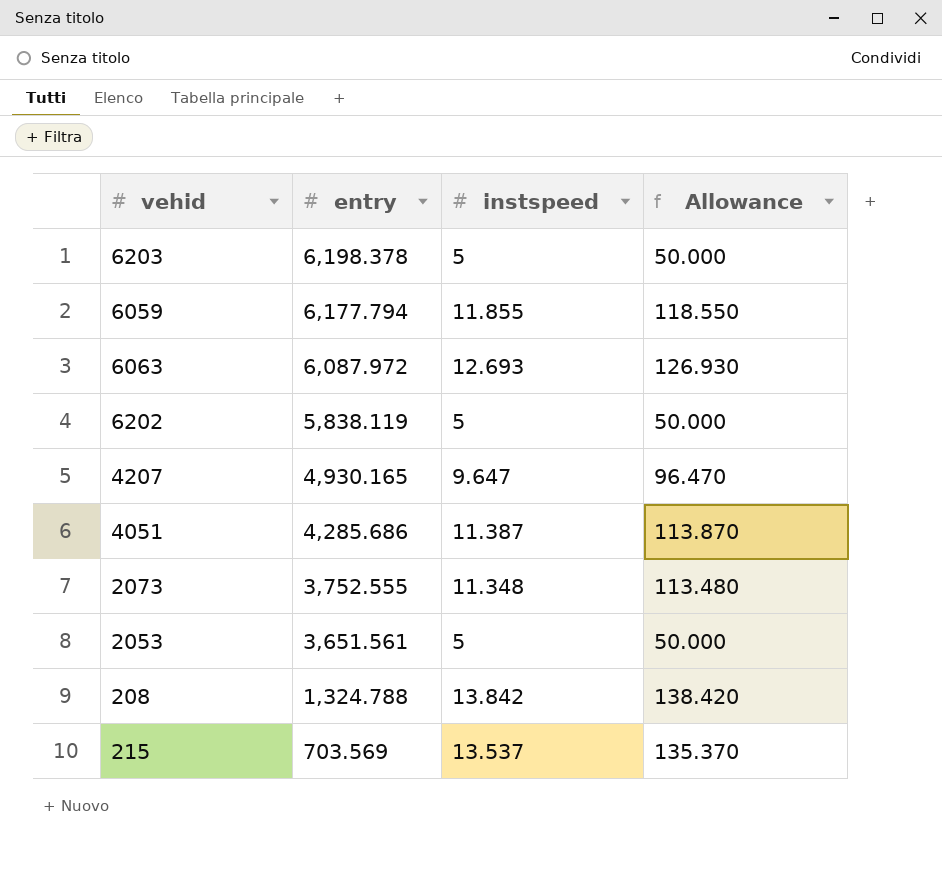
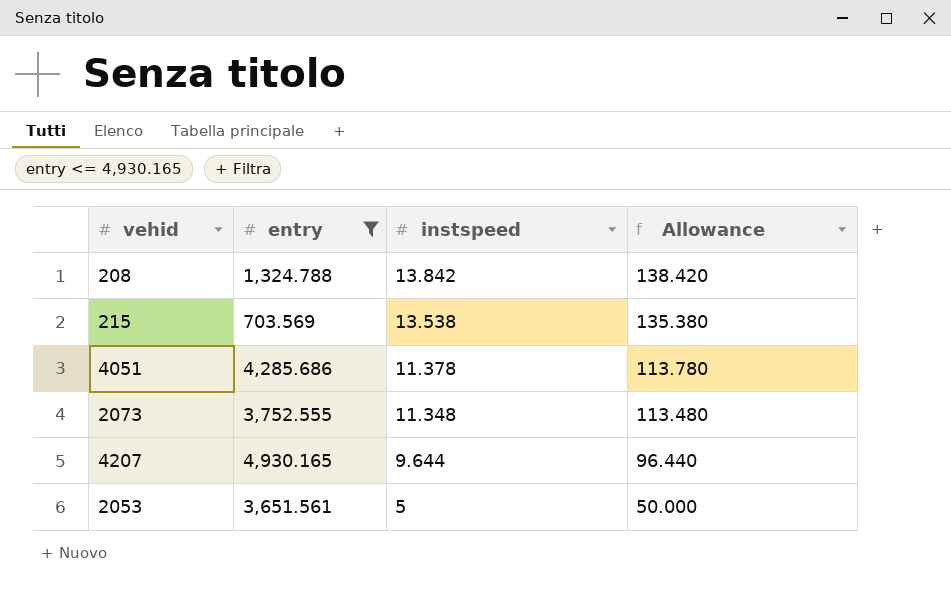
filter: none -> entry <= 4,930.165
row order: entry descending -> instspeed descending
215 | instspeed: 13.537 -> 13.538
215 | Allowance: 135.370 -> 135.380
4051 | instspeed: 11.387 -> 11.378
4051 | Allowance: 113.870 -> 113.780
4207 | instspeed: 9.647 -> 9.644
4207 | Allowance: 96.470 -> 96.440

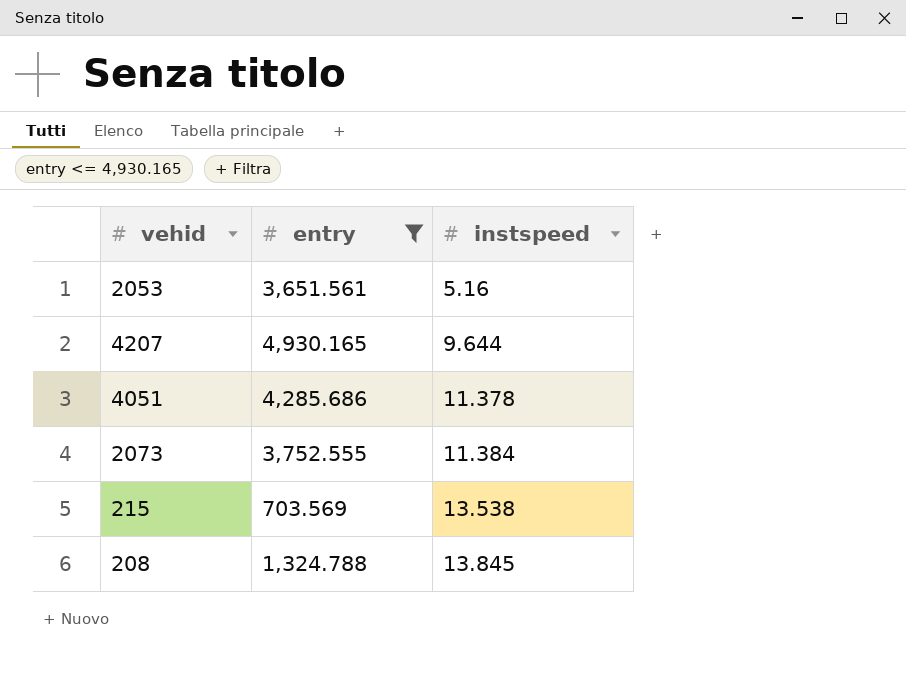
row order: instspeed descending -> instspeed ascending
column Allowance | formula: [instspeed] * 10 -> none
2053 | instspeed: 5 -> 5.16
2073 | instspeed: 11.348 -> 11.384
208 | instspeed: 13.842 -> 13.845

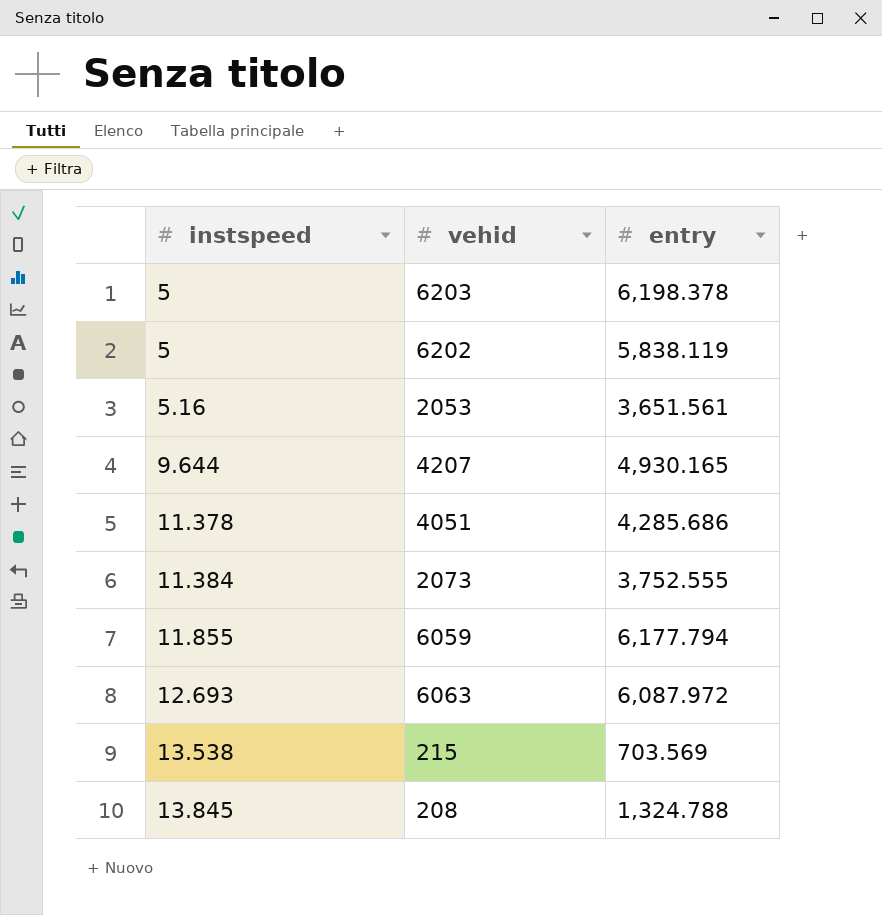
filter: entry <= 4,930.165 -> none
column instspeed | position: 3 -> 1

